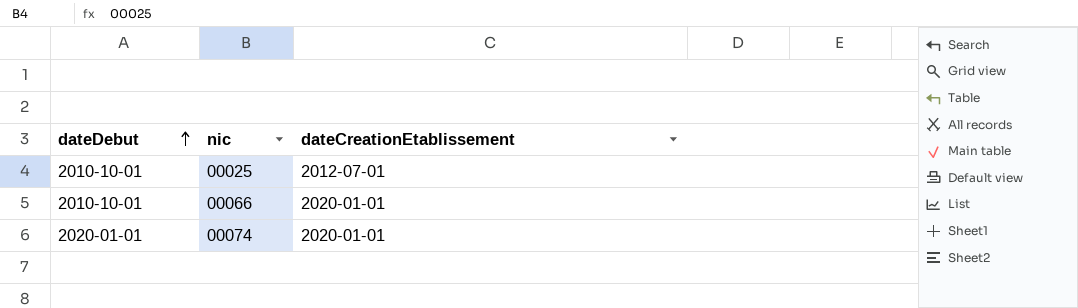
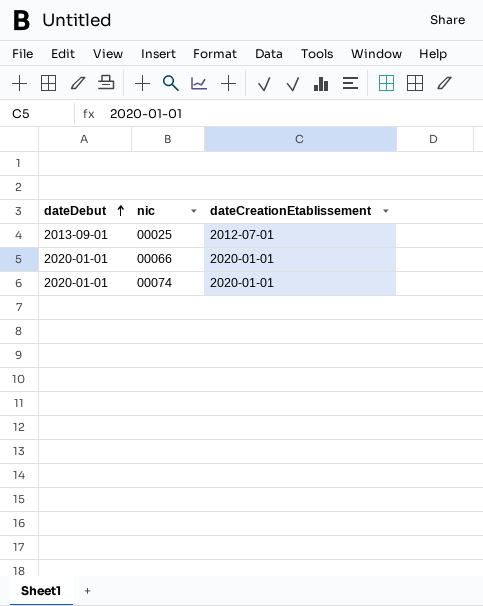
00025 | dateDebut: 2010-10-01 -> 2013-09-01
00066 | dateDebut: 2010-10-01 -> 2020-01-01

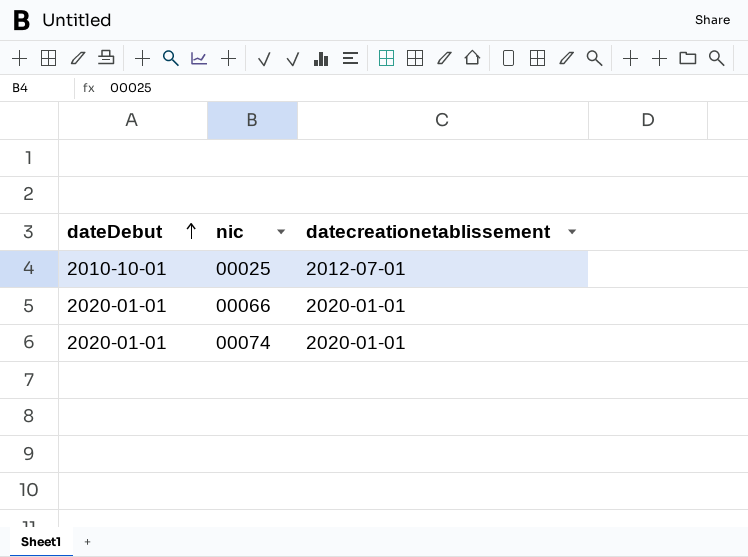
column name: dateCreationEtablissement -> datecreationetablissement
00025 | dateDebut: 2013-09-01 -> 2010-10-01

